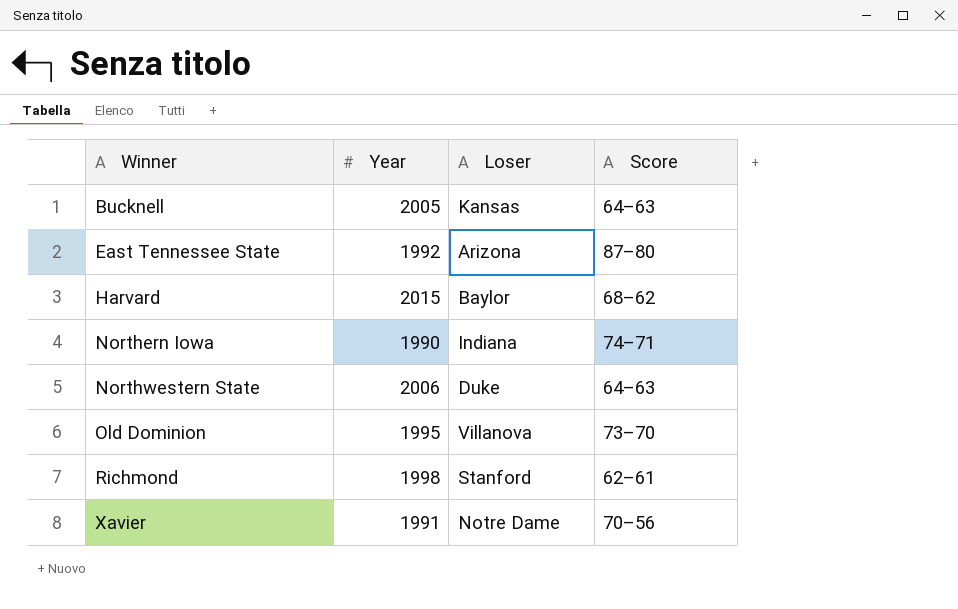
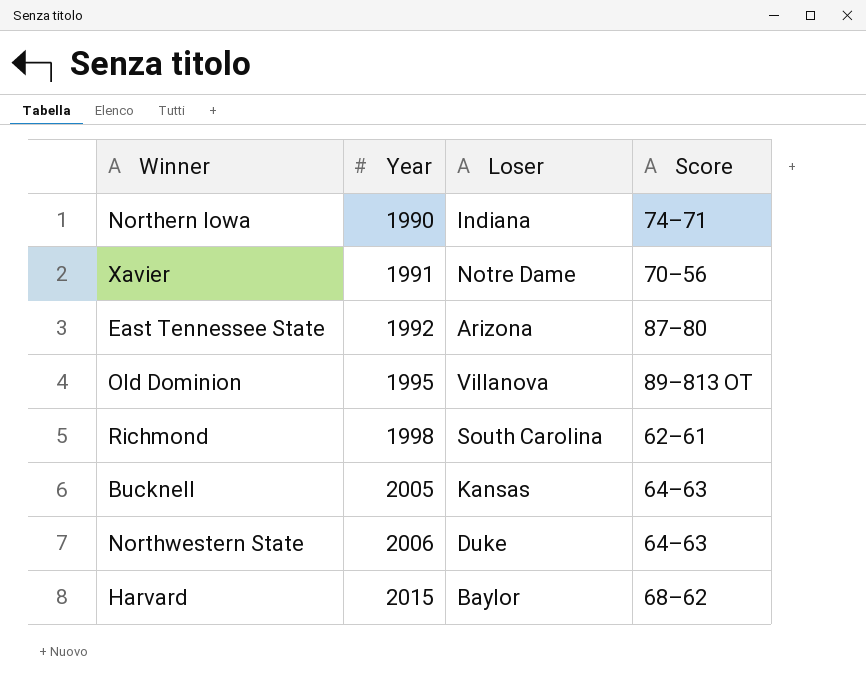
row order: Winner ascending -> Year ascending
Old Dominion | Score: 73–70 -> 89–813 OT
Richmond | Loser: Stanford -> South Carolina

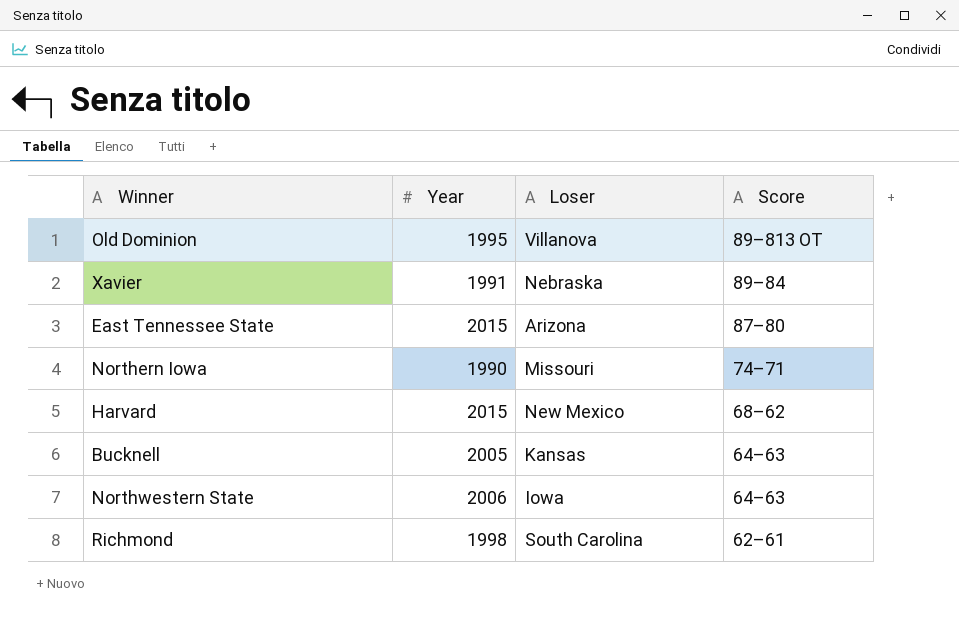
row order: Year ascending -> Score descending
Xavier | Loser: Notre Dame -> Nebraska
Xavier | Score: 70–56 -> 89–84
East Tennessee State | Year: 1992 -> 2015
Northern Iowa | Loser: Indiana -> Missouri
Harvard | Loser: Baylor -> New Mexico
Northwestern State | Loser: Duke -> Iowa

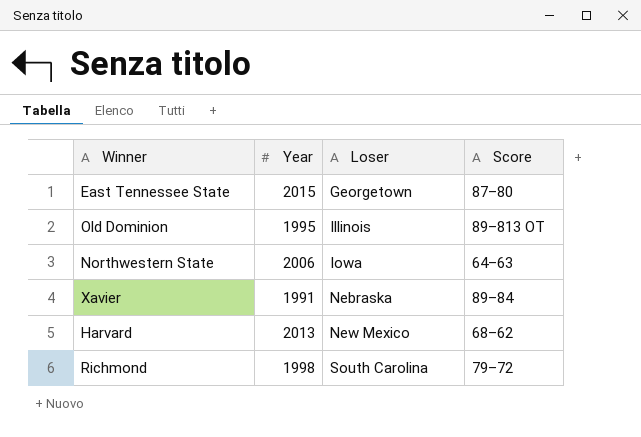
row order: Score descending -> Loser ascending
row Northern Iowa: 1990 | Missouri | 74–71 -> none
row Bucknell: 2005 | Kansas | 64–63 -> none
East Tennessee State | Loser: Arizona -> Georgetown
Old Dominion | Loser: Villanova -> Illinois
Harvard | Year: 2015 -> 2013
Richmond | Score: 62–61 -> 79–72

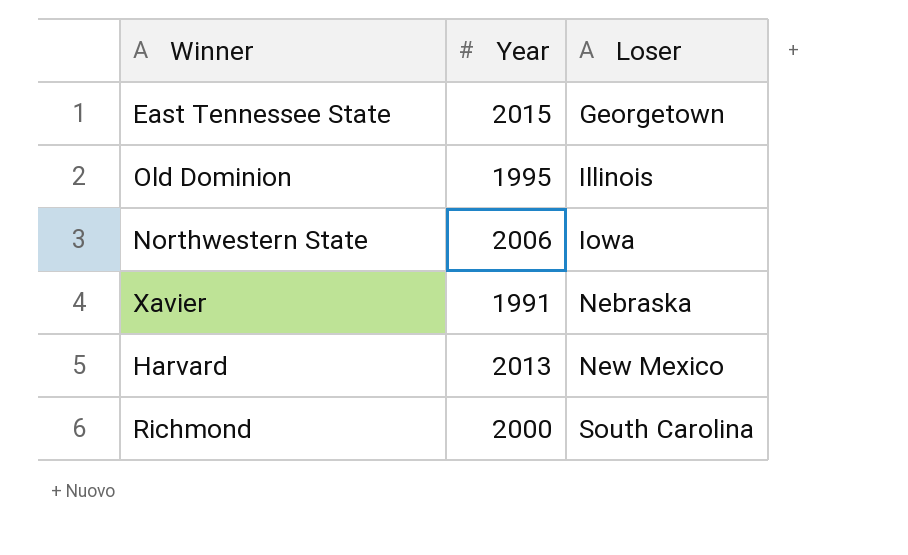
column Score | position: 4 -> none
Richmond | Year: 1998 -> 2000

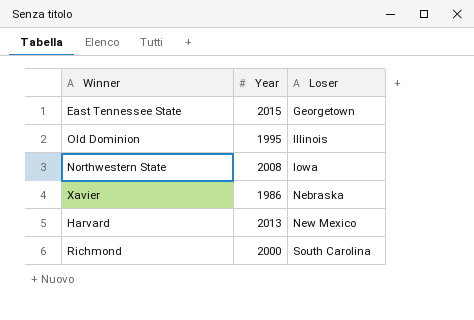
Northwestern State | Year: 2006 -> 2008
Xavier | Year: 1991 -> 1986

